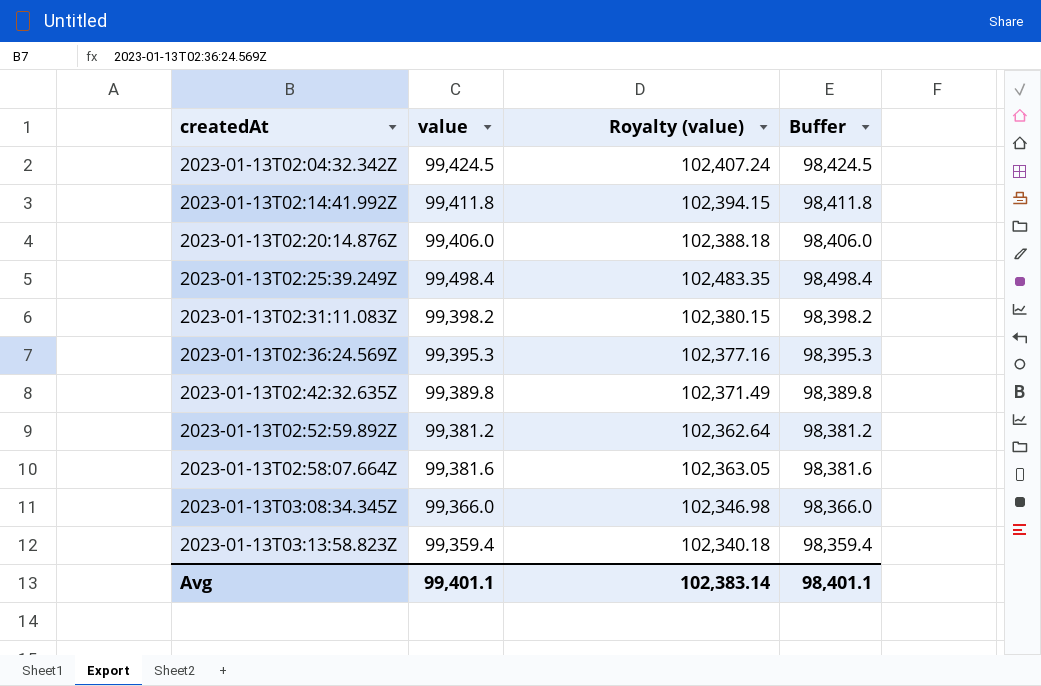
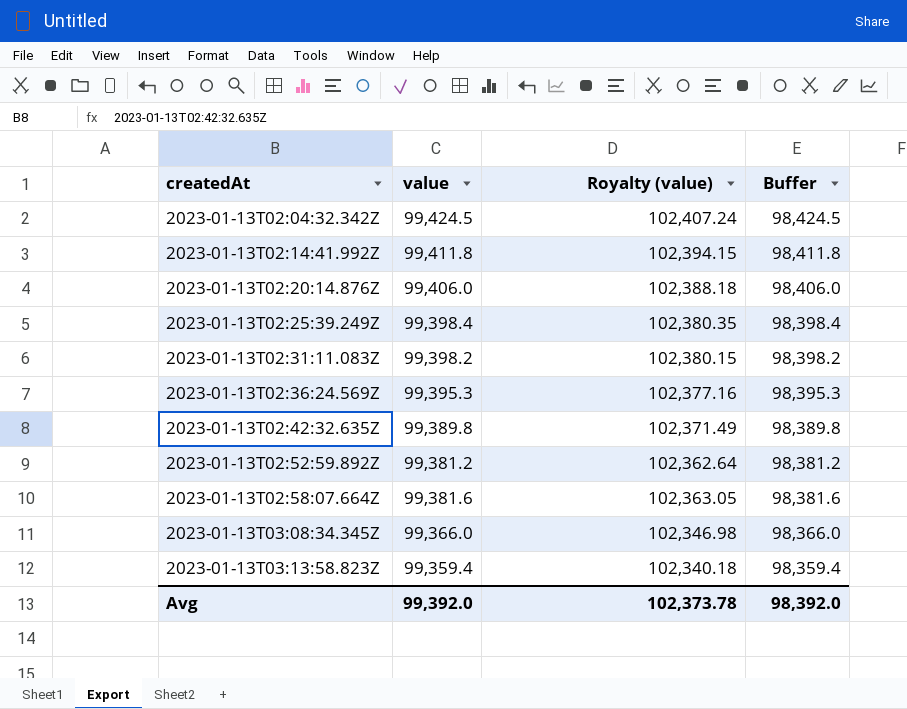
2023-01-13T02:25:39.249Z | value: 99,498.4 -> 99,398.4
2023-01-13T02:25:39.249Z | Royalty (value): 102,483.35 -> 102,380.35
2023-01-13T02:25:39.249Z | Buffer: 98,498.4 -> 98,398.4
Avg | value: 99,401.1 -> 99,392.0
Avg | Royalty (value): 102,383.14 -> 102,373.78
Avg | Buffer: 98,401.1 -> 98,392.0

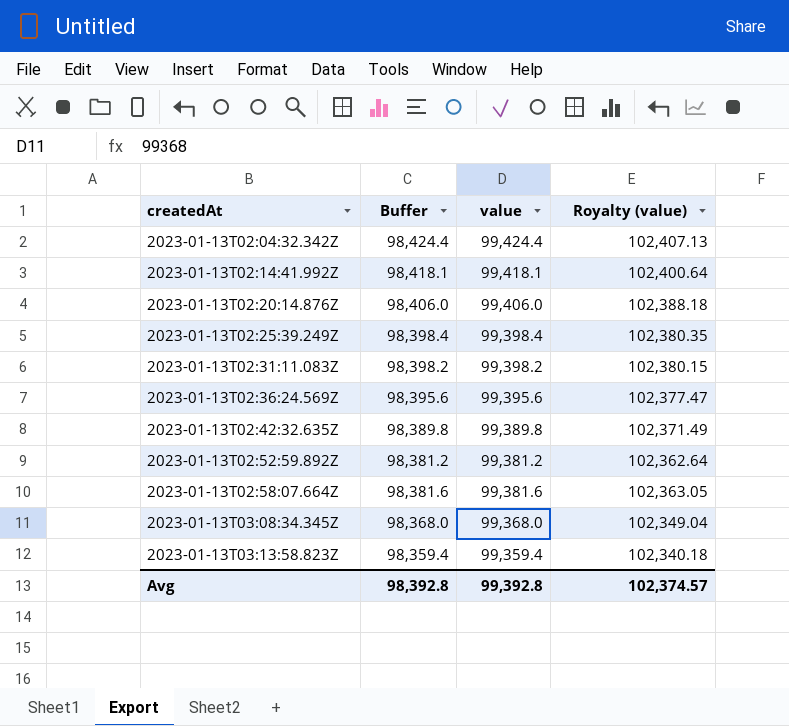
column Buffer | position: 4 -> 2
2023-01-13T02:04:32.342Z | Buffer: 98,424.5 -> 98,424.4
2023-01-13T02:04:32.342Z | value: 99,424.5 -> 99,424.4
2023-01-13T02:04:32.342Z | Royalty (value): 102,407.24 -> 102,407.13
2023-01-13T02:14:41.992Z | Buffer: 98,411.8 -> 98,418.1
2023-01-13T02:14:41.992Z | value: 99,411.8 -> 99,418.1
2023-01-13T02:14:41.992Z | Royalty (value): 102,394.15 -> 102,400.64
2023-01-13T02:36:24.569Z | Buffer: 98,395.3 -> 98,395.6
2023-01-13T02:36:24.569Z | value: 99,395.3 -> 99,395.6
2023-01-13T02:36:24.569Z | Royalty (value): 102,377.16 -> 102,377.47
2023-01-13T03:08:34.345Z | Buffer: 98,366.0 -> 98,368.0
2023-01-13T03:08:34.345Z | value: 99,366.0 -> 99,368.0
2023-01-13T03:08:34.345Z | Royalty (value): 102,346.98 -> 102,349.04
Avg | Buffer: 98,392.0 -> 98,392.8
Avg | value: 99,392.0 -> 99,392.8
Avg | Royalty (value): 102,373.78 -> 102,374.57

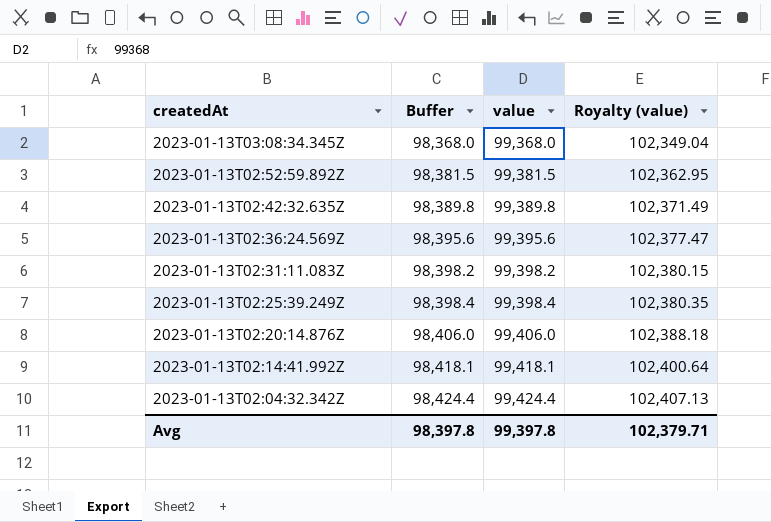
row order: createdAt ascending -> createdAt descending
row 2023-01-13T02:58:07.664Z: 98,381.6 | 99,381.6 | 102,363.05 -> none
row 2023-01-13T03:13:58.823Z: 98,359.4 | 99,359.4 | 102,340.18 -> none
2023-01-13T02:52:59.892Z | Buffer: 98,381.2 -> 98,381.5
2023-01-13T02:52:59.892Z | value: 99,381.2 -> 99,381.5
2023-01-13T02:52:59.892Z | Royalty (value): 102,362.64 -> 102,362.95
Avg | Buffer: 98,392.8 -> 98,397.8
Avg | value: 99,392.8 -> 99,397.8
Avg | Royalty (value): 102,374.57 -> 102,379.71

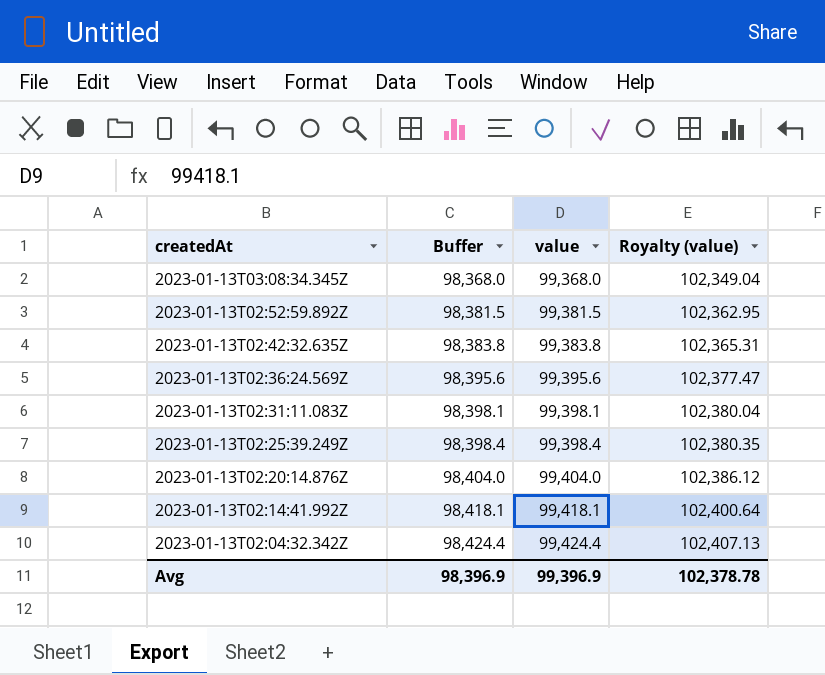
2023-01-13T02:42:32.635Z | Buffer: 98,389.8 -> 98,383.8
2023-01-13T02:42:32.635Z | value: 99,389.8 -> 99,383.8
2023-01-13T02:42:32.635Z | Royalty (value): 102,371.49 -> 102,365.31
2023-01-13T02:31:11.083Z | Buffer: 98,398.2 -> 98,398.1
2023-01-13T02:31:11.083Z | value: 99,398.2 -> 99,398.1
2023-01-13T02:31:11.083Z | Royalty (value): 102,380.15 -> 102,380.04
2023-01-13T02:20:14.876Z | Buffer: 98,406.0 -> 98,404.0
2023-01-13T02:20:14.876Z | value: 99,406.0 -> 99,404.0
2023-01-13T02:20:14.876Z | Royalty (value): 102,388.18 -> 102,386.12
Avg | Buffer: 98,397.8 -> 98,396.9
Avg | value: 99,397.8 -> 99,396.9
Avg | Royalty (value): 102,379.71 -> 102,378.78

